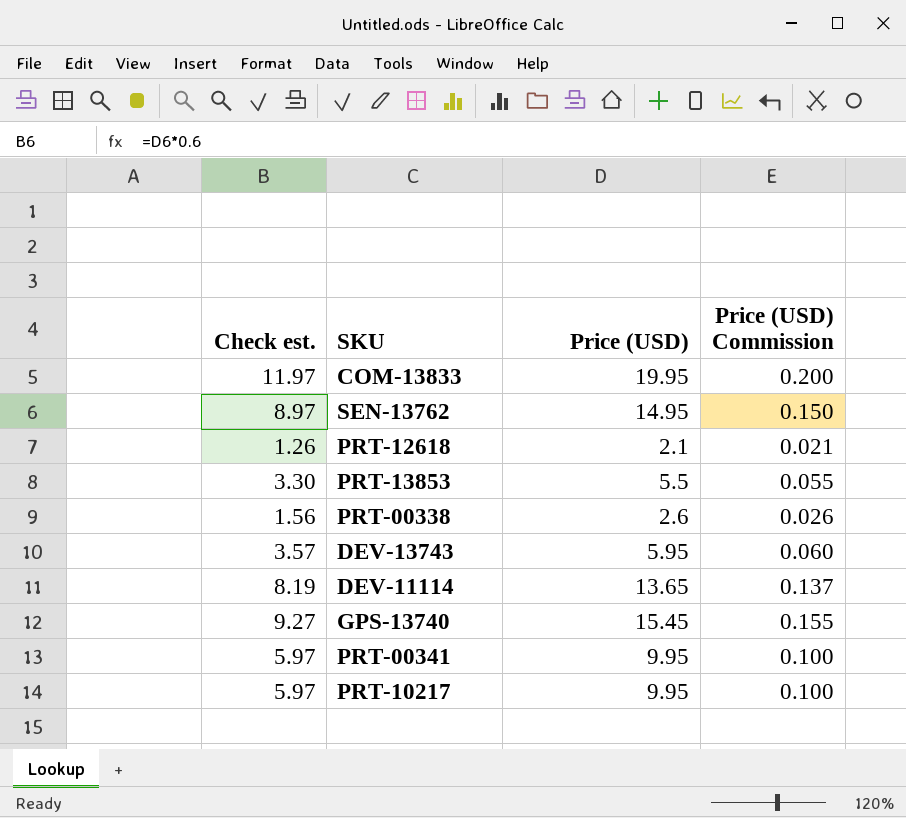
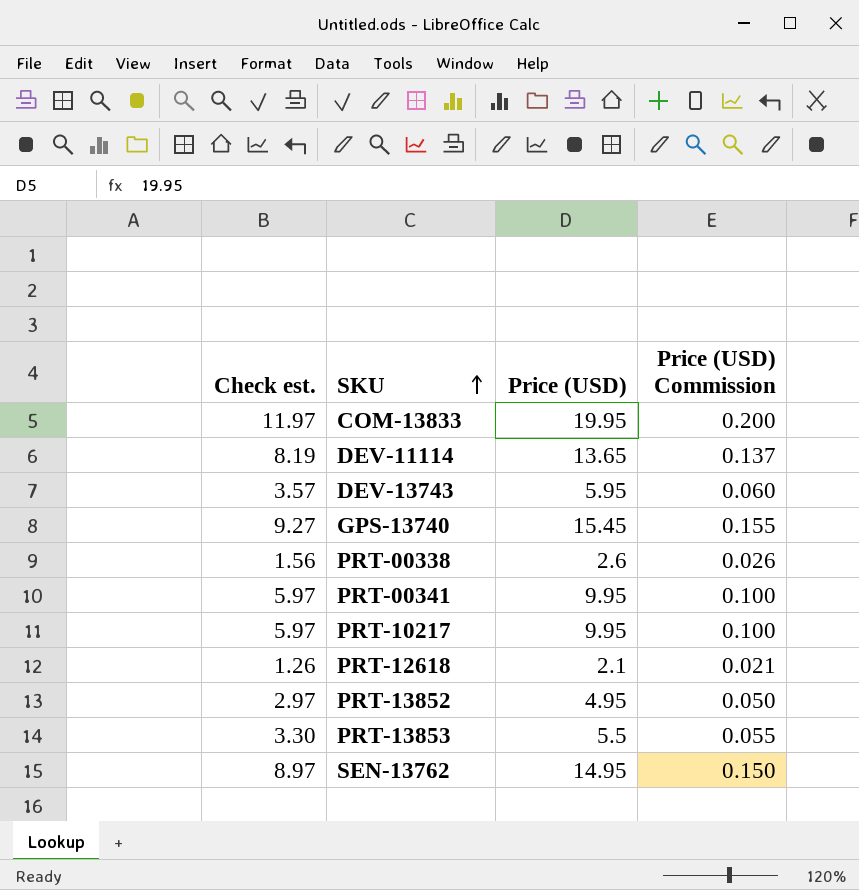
row order: none -> SKU ascending
row PRT-13852: none -> 2.97 | 4.95 | 0.050

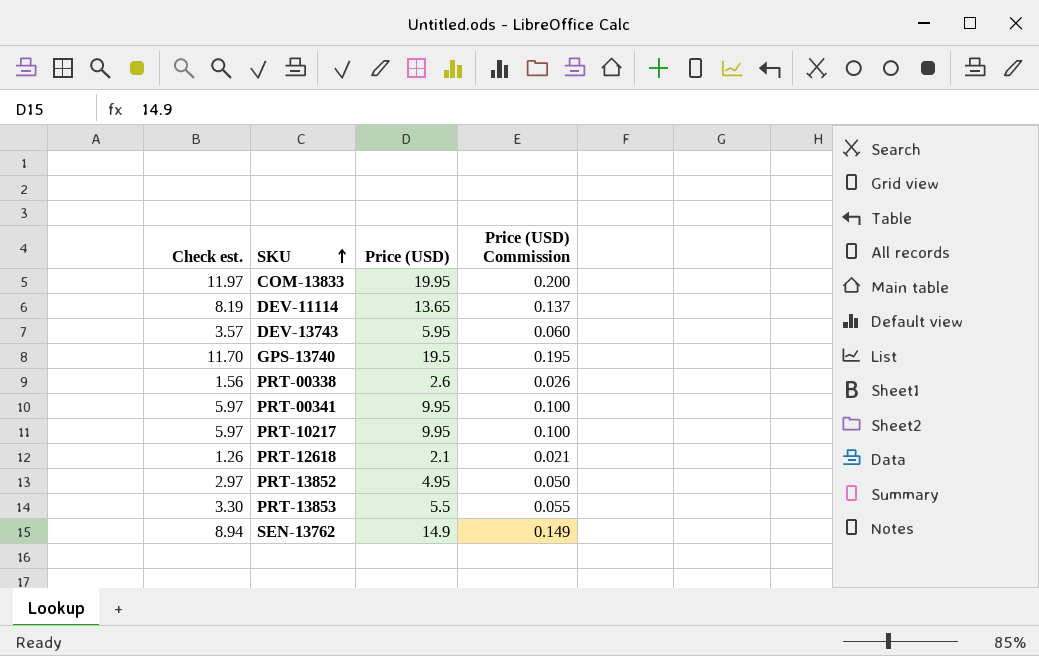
GPS-13740 | Check est.: 9.27 -> 11.70
GPS-13740 | Price (USD): 15.45 -> 19.5
GPS-13740 | Price (USD) Commission: 0.155 -> 0.195
SEN-13762 | Check est.: 8.97 -> 8.94
SEN-13762 | Price (USD): 14.95 -> 14.9
SEN-13762 | Price (USD) Commission: 0.150 -> 0.149

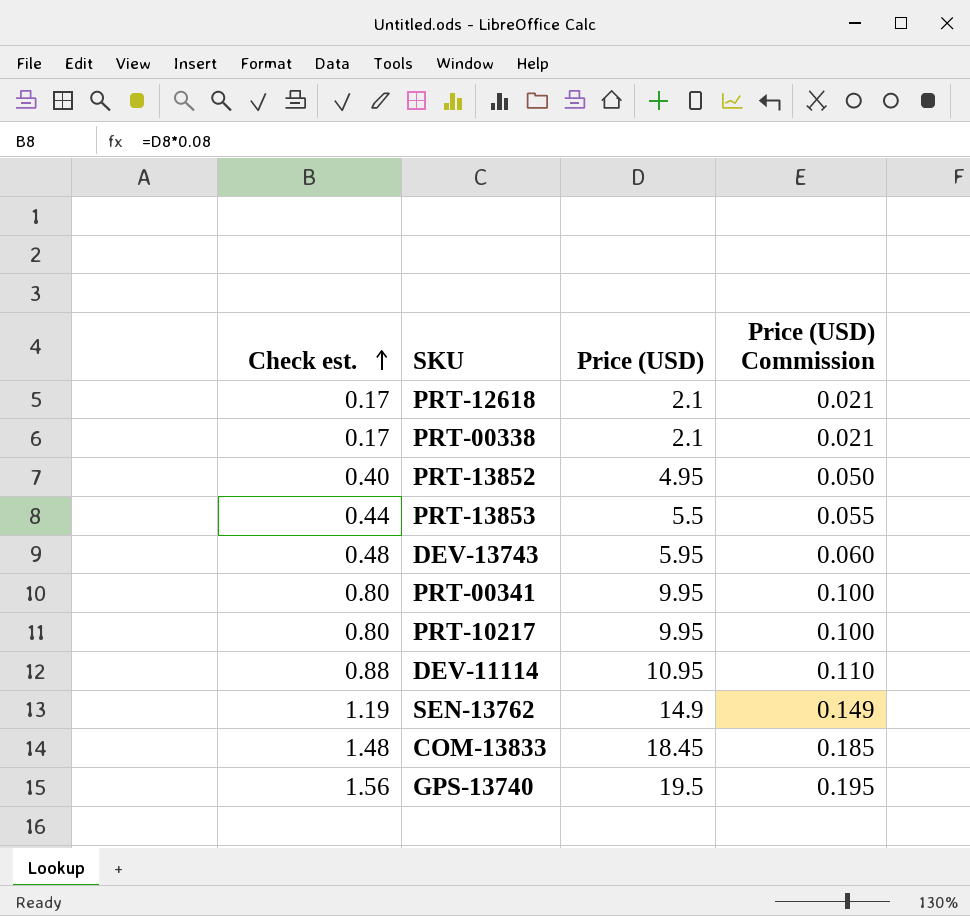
row order: SKU ascending -> Check est. ascending
column Check est. | formula: [Price (USD)] * 0.6 -> [Price (USD)] * 0.08
PRT-00338 | Price (USD): 2.6 -> 2.1
PRT-00338 | Price (USD) Commission: 0.026 -> 0.021
DEV-11114 | Price (USD): 13.65 -> 10.95
DEV-11114 | Price (USD) Commission: 0.137 -> 0.110
COM-13833 | Price (USD): 19.95 -> 18.45
COM-13833 | Price (USD) Commission: 0.200 -> 0.185

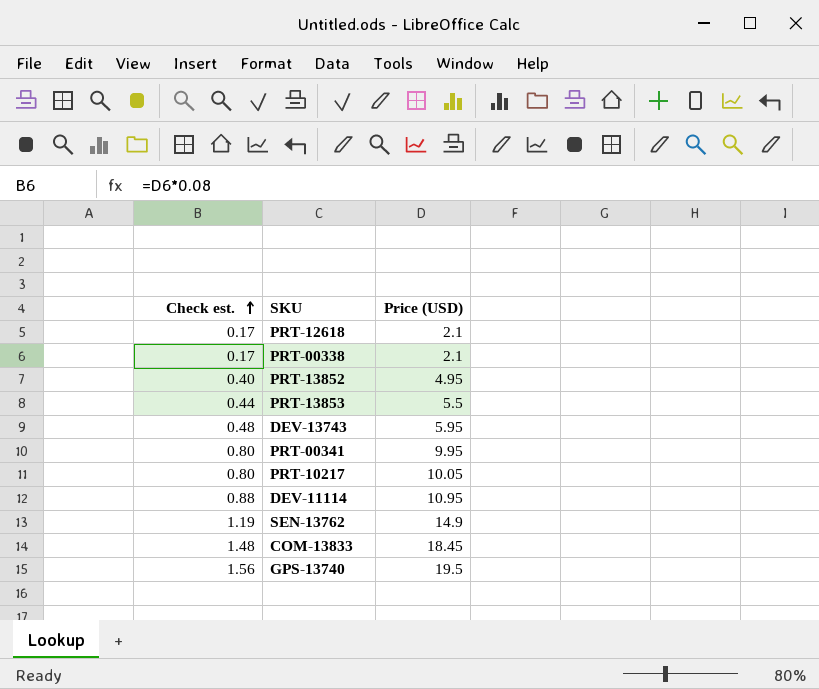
column Price (USD) Commission | formula: [Price (USD)] * 0.01 -> none
PRT-10217 | Price (USD): 9.95 -> 10.05

